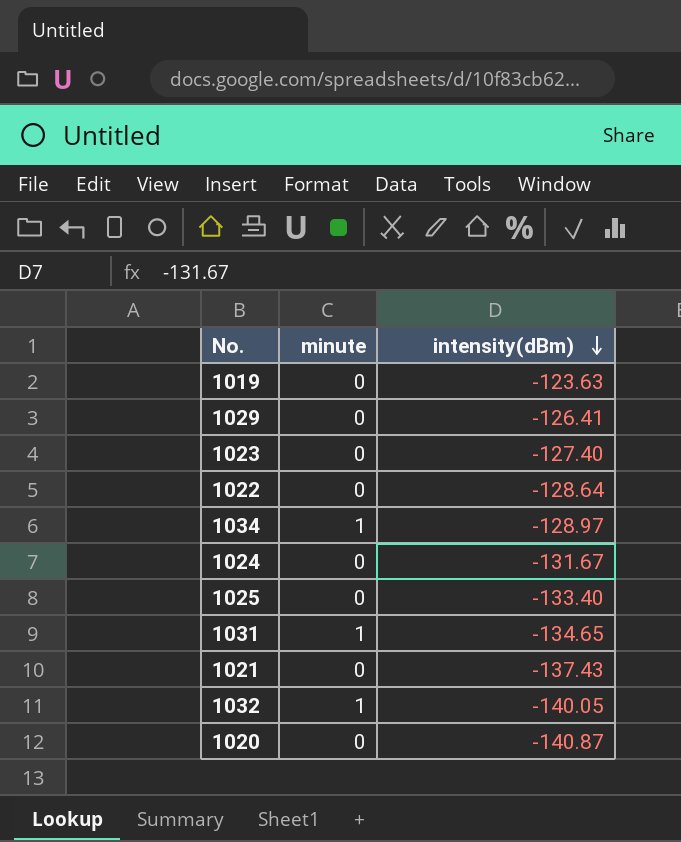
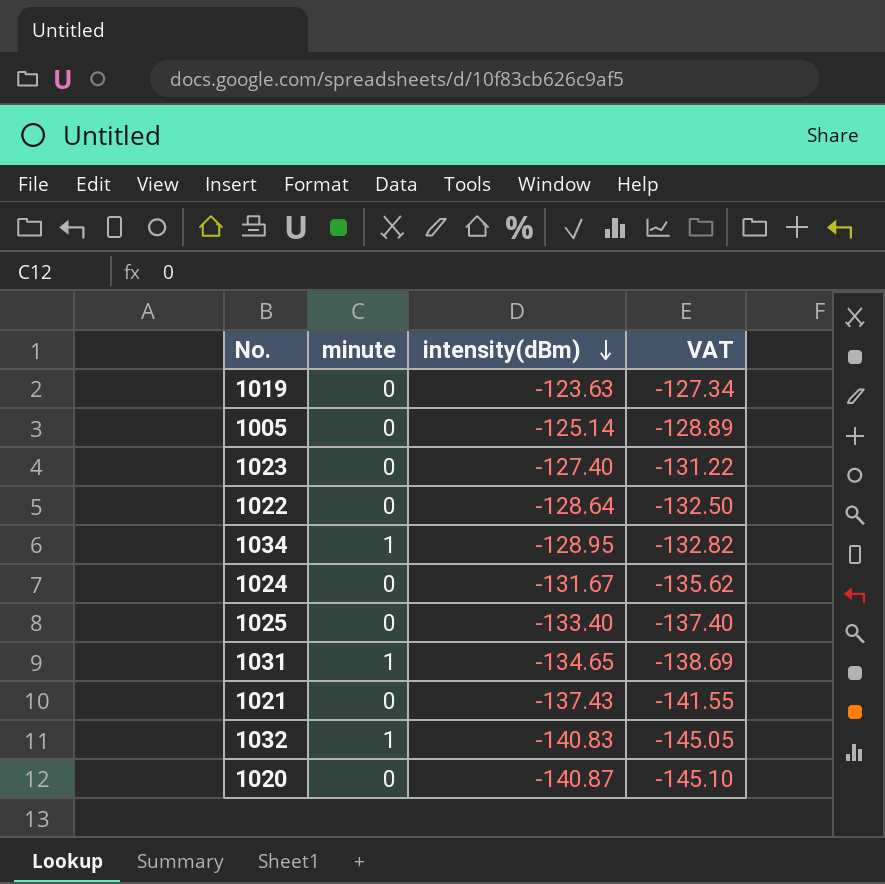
column VAT | formula: none -> [intensity(dBm)] * 1.03
row 1029: 0 | -126.41 -> none
row 1005: none -> 0 | -125.14 | -128.89
1034 | intensity(dBm): -128.97 -> -128.95
1032 | intensity(dBm): -140.05 -> -140.83

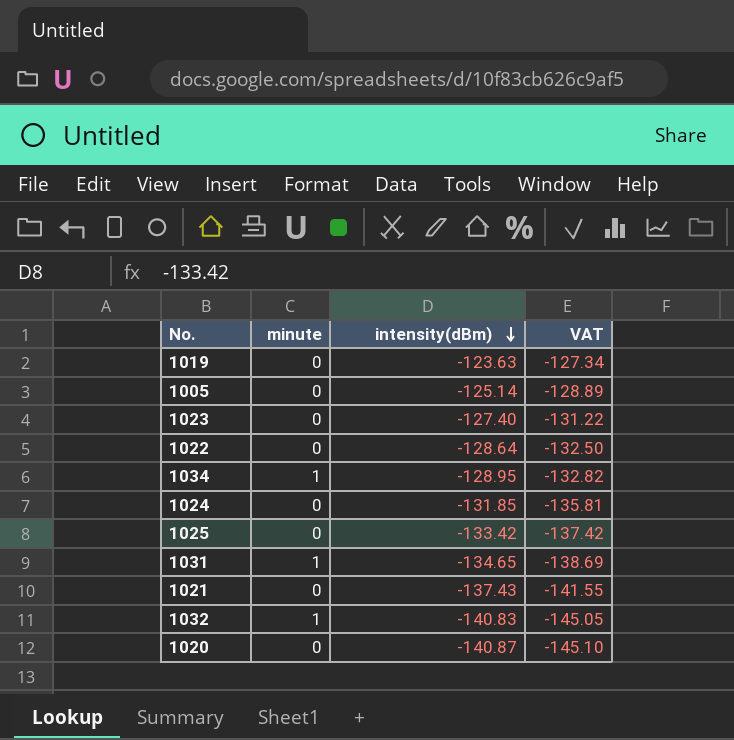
1024 | intensity(dBm): -131.67 -> -131.85
1024 | VAT: -135.62 -> -135.81
1025 | intensity(dBm): -133.40 -> -133.42
1025 | VAT: -137.40 -> -137.42

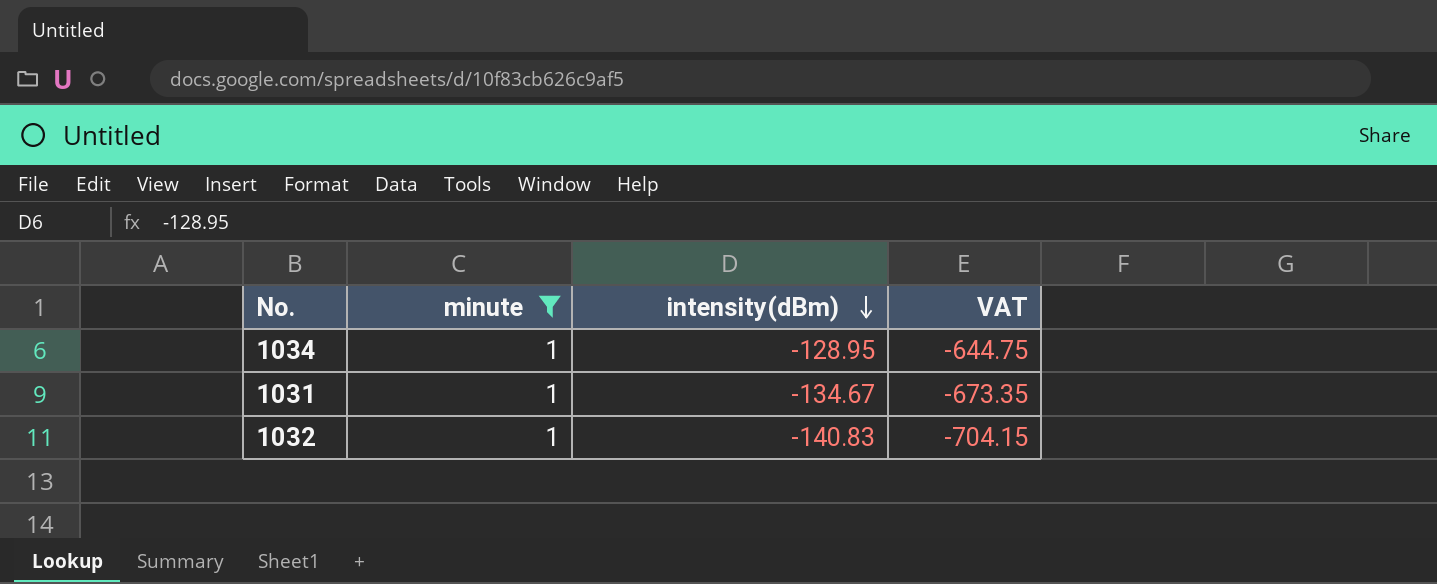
filter: none -> minute = 1
column VAT | formula: [intensity(dBm)] * 1.03 -> [intensity(dBm)] * 5
1031 | intensity(dBm): -134.65 -> -134.67

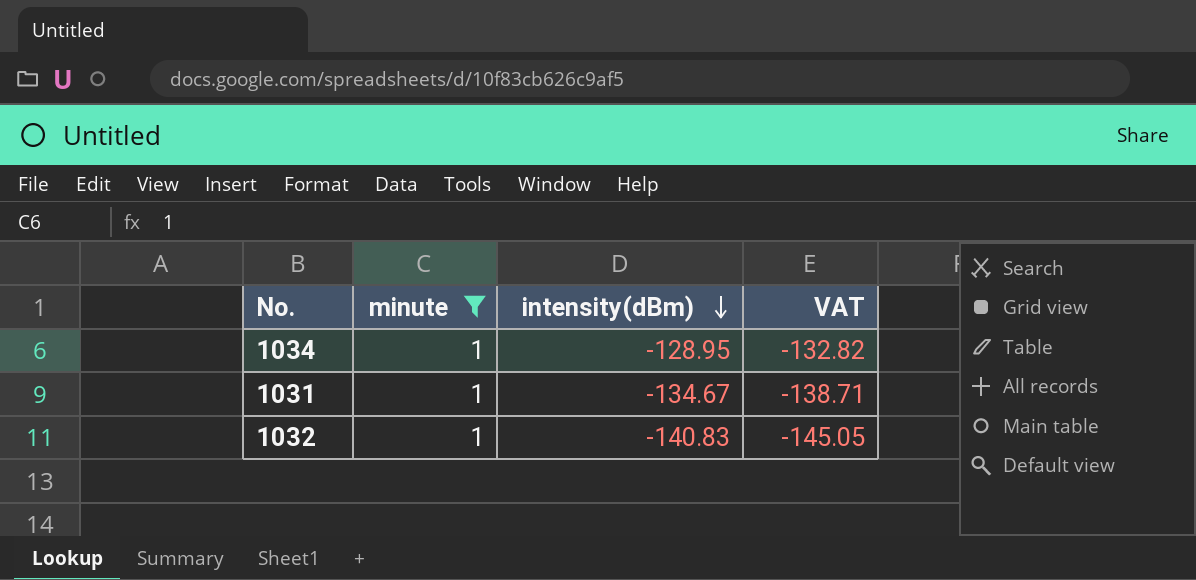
column VAT | formula: [intensity(dBm)] * 5 -> [intensity(dBm)] * 1.03

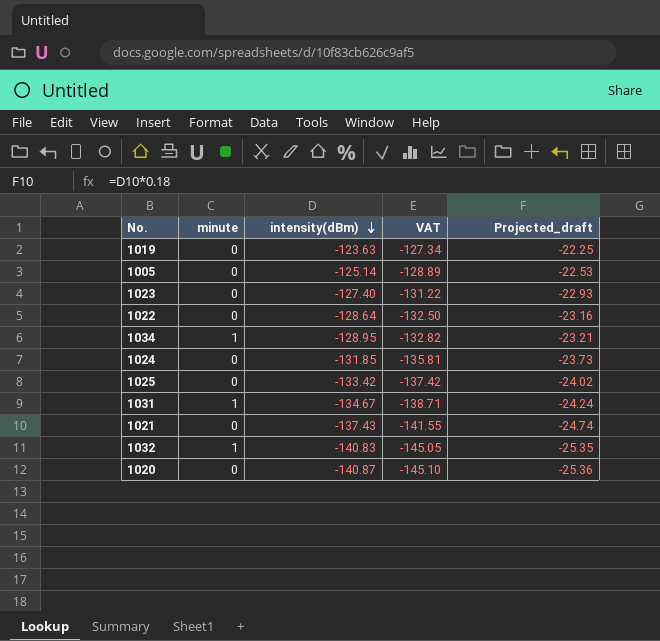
filter: minute = 1 -> none
column Projected_draft | formula: none -> [intensity(dBm)] * 0.18

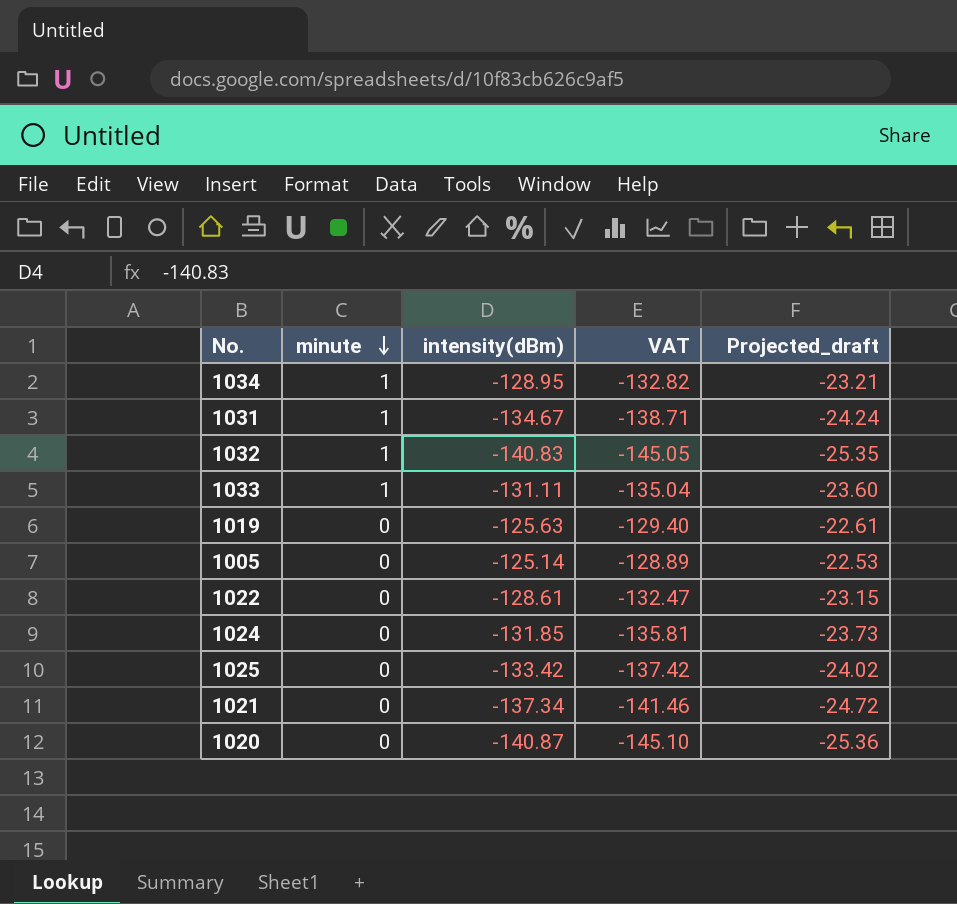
row order: intensity(dBm) descending -> minute descending
row 1023: 0 | -127.40 | -131.22 | -22.93 -> none
row 1033: none -> 1 | -131.11 | -135.04 | -23.60
1019 | intensity(dBm): -123.63 -> -125.63
1019 | VAT: -127.34 -> -129.40
1019 | Projected_draft: -22.25 -> -22.61
1022 | intensity(dBm): -128.64 -> -128.61
1022 | VAT: -132.50 -> -132.47
1022 | Projected_draft: -23.16 -> -23.15
1021 | intensity(dBm): -137.43 -> -137.34
1021 | VAT: -141.55 -> -141.46
1021 | Projected_draft: -24.74 -> -24.72

